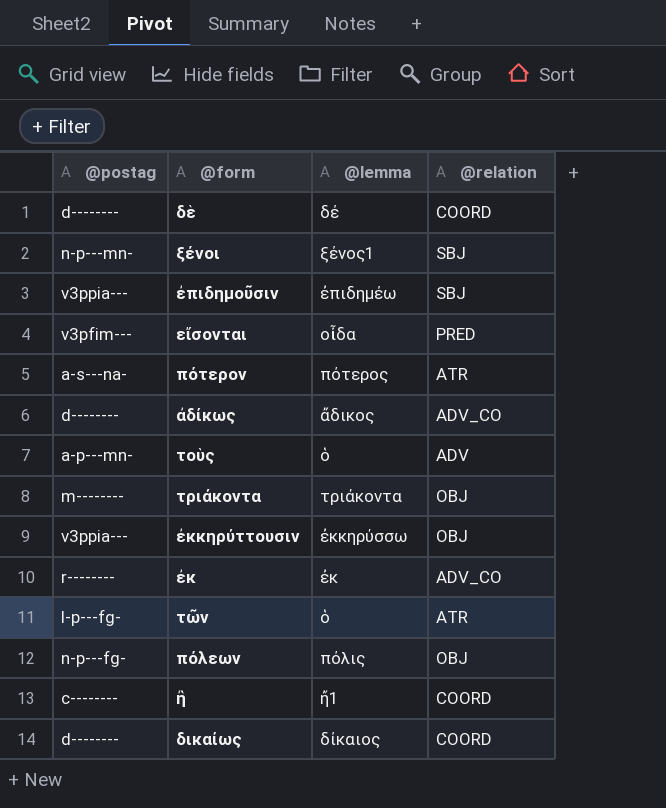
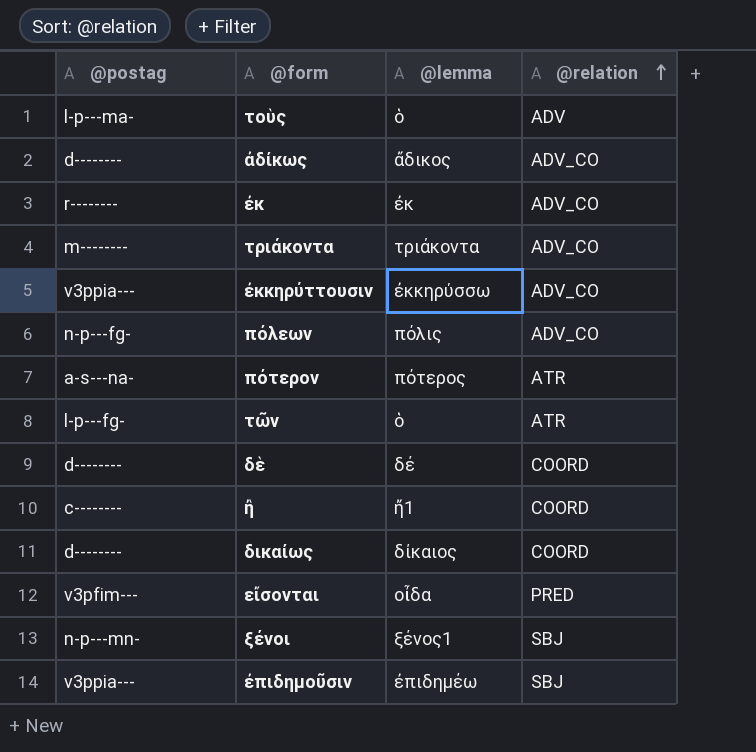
row order: none -> @relation ascending
τοὺς | @postag: a-p---mn- -> l-p---ma-
τριάκοντα | @relation: OBJ -> ADV_CO
ἐκκηρύττουσιν | @relation: OBJ -> ADV_CO
πόλεων | @relation: OBJ -> ADV_CO

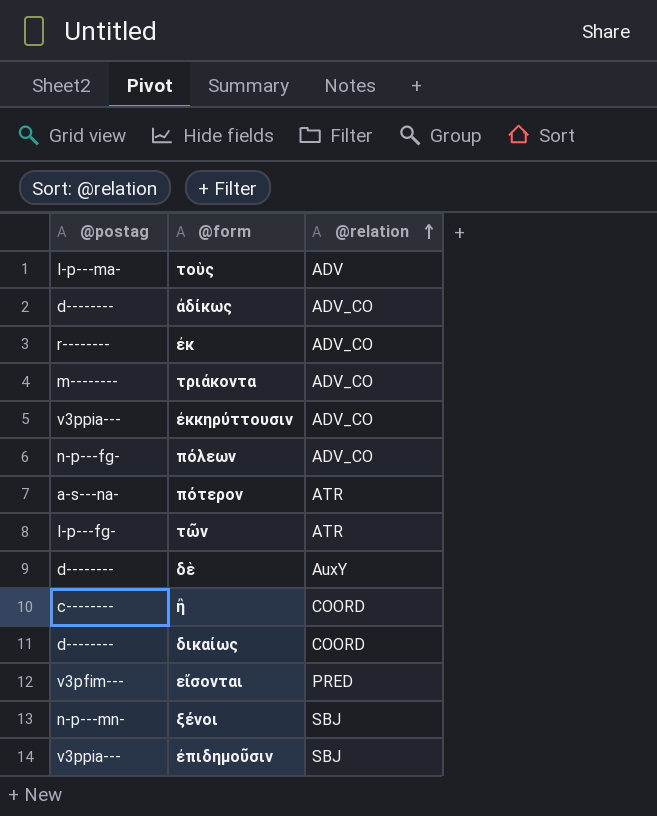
column @lemma | position: 3 -> none
δὲ | @relation: COORD -> AuxY

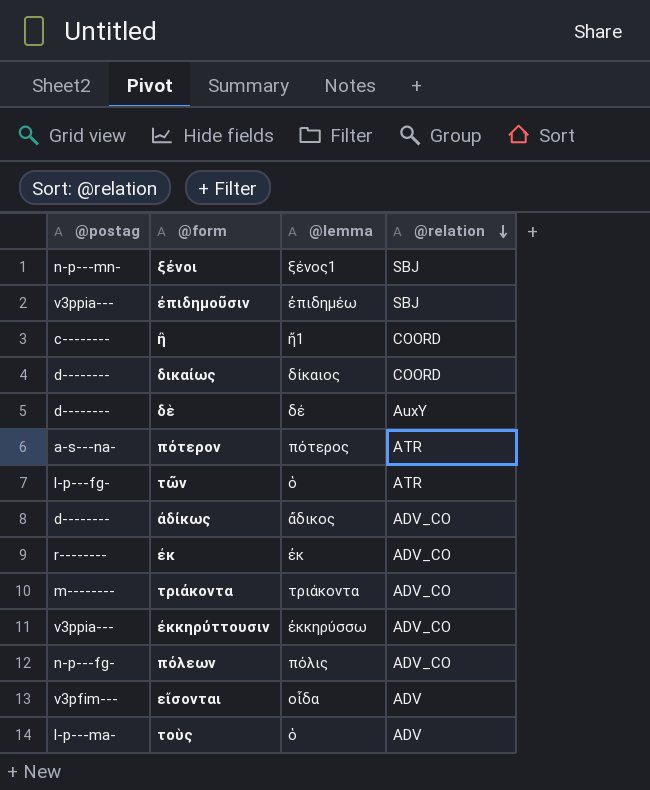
row order: @relation ascending -> @relation descending
column @lemma | position: none -> 3
εἴσονται | @relation: PRED -> ADV

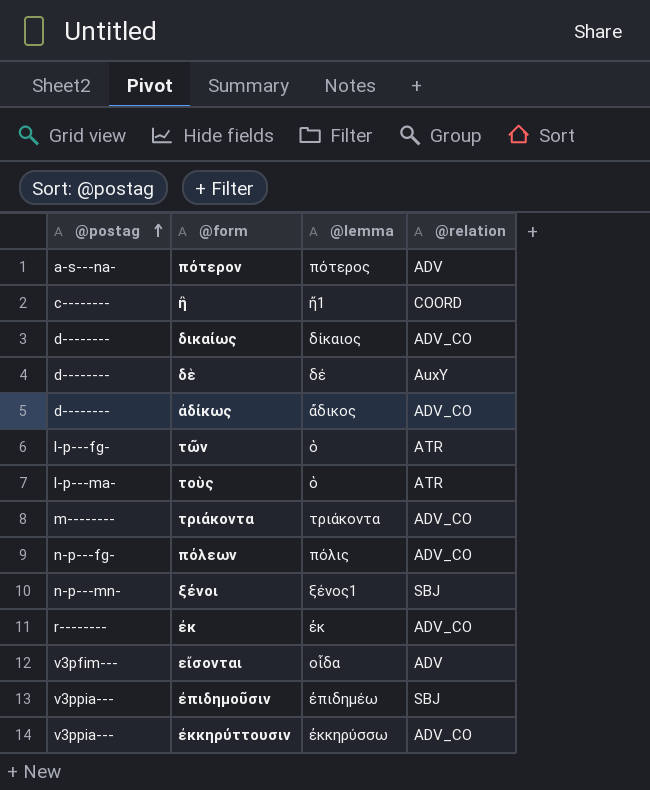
row order: @relation descending -> @postag ascending
πότερον | @relation: ATR -> ADV
δικαίως | @relation: COORD -> ADV_CO
τοὺς | @relation: ADV -> ATR

